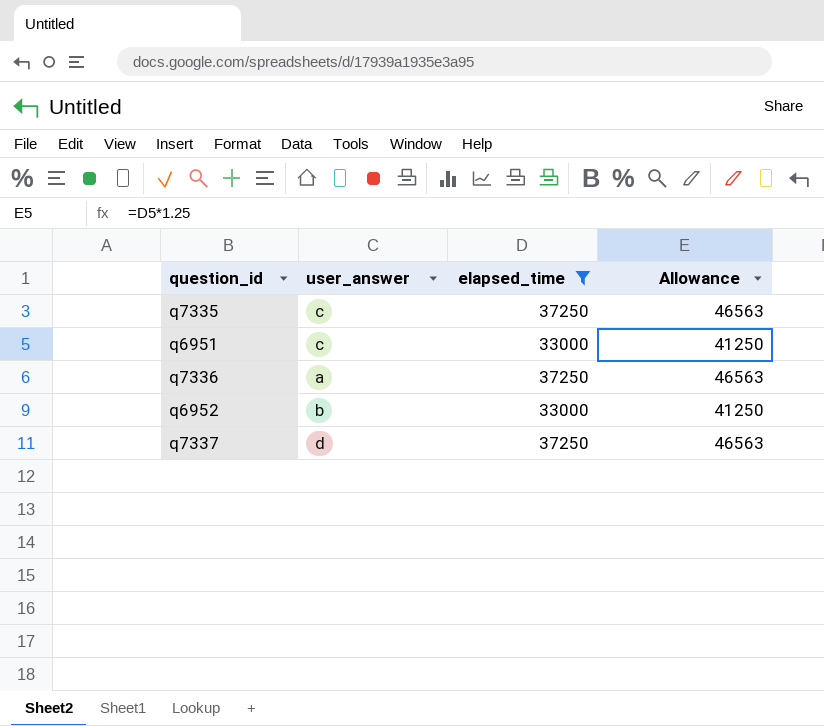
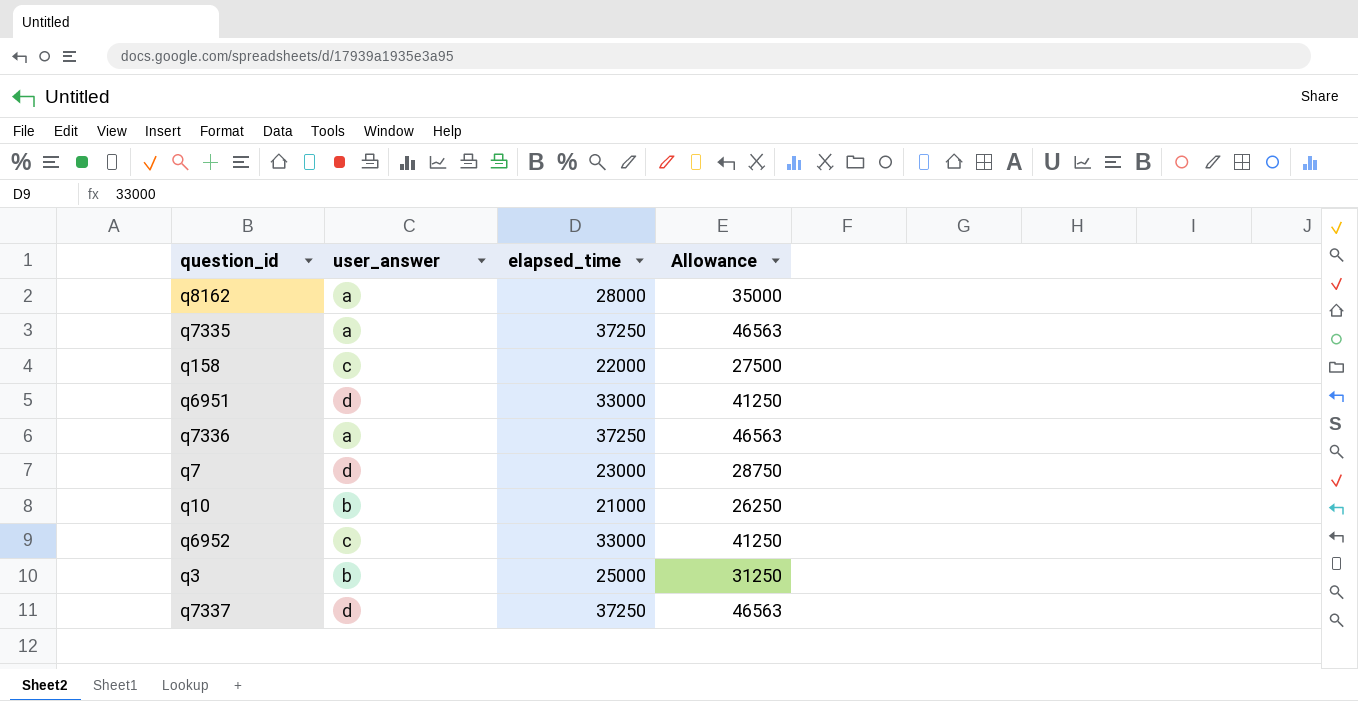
filter: elapsed_time >= 33000 -> none
q7335 | user_answer: c -> a
q6951 | user_answer: c -> d
q6952 | user_answer: b -> c

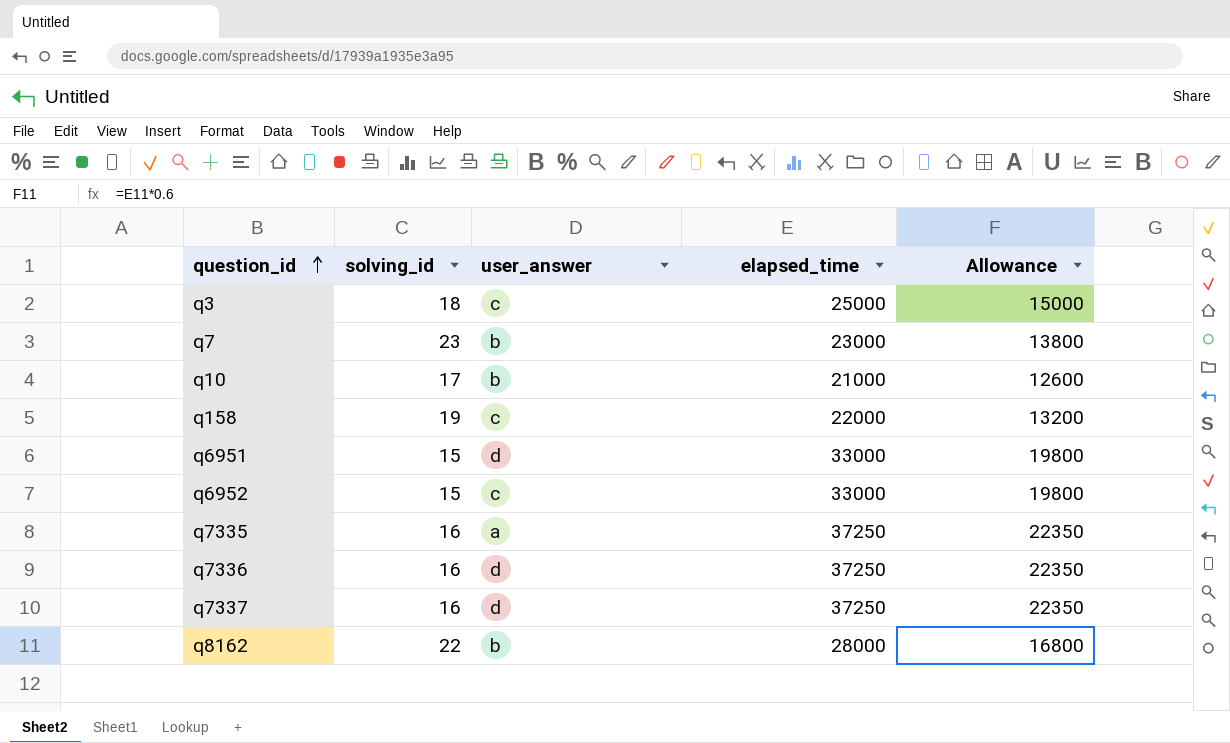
row order: none -> question_id ascending
column solving_id | position: none -> 2
column Allowance | formula: [elapsed_time] * 1.25 -> [elapsed_time] * 0.6
q3 | user_answer: b -> c
q7 | user_answer: d -> b
q7336 | user_answer: a -> d
q8162 | user_answer: a -> b

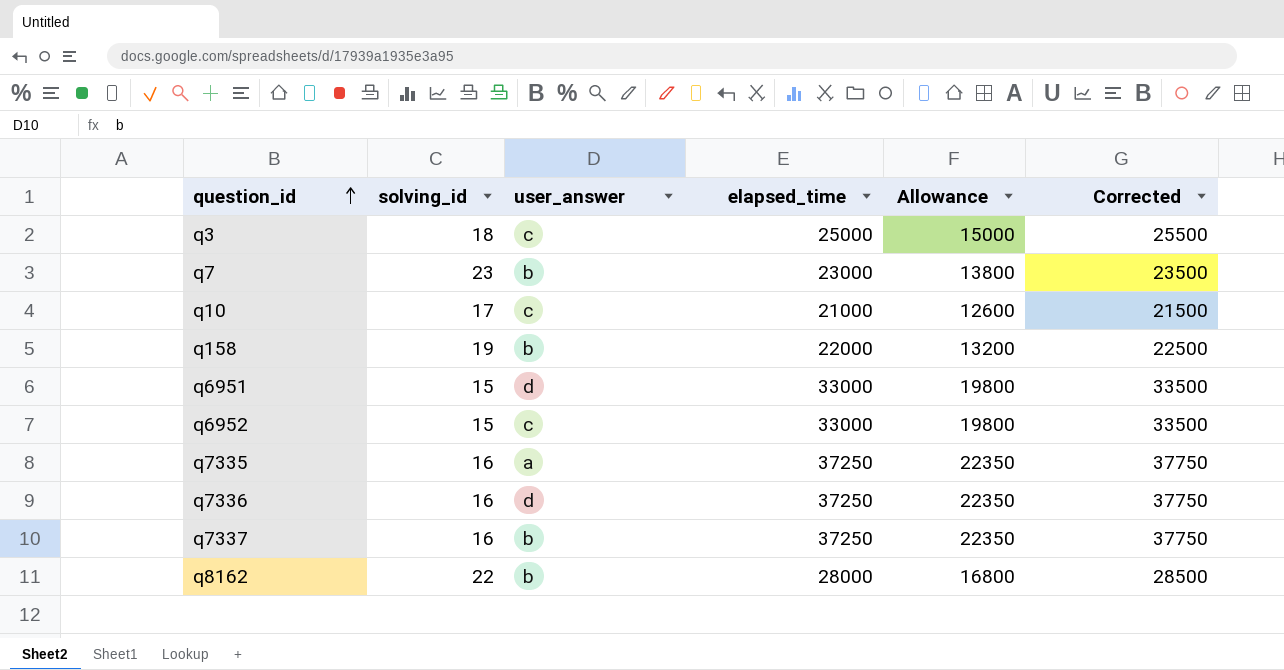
column Corrected | formula: none -> [elapsed_time] + 500
q10 | user_answer: b -> c
q158 | user_answer: c -> b
q7337 | user_answer: d -> b

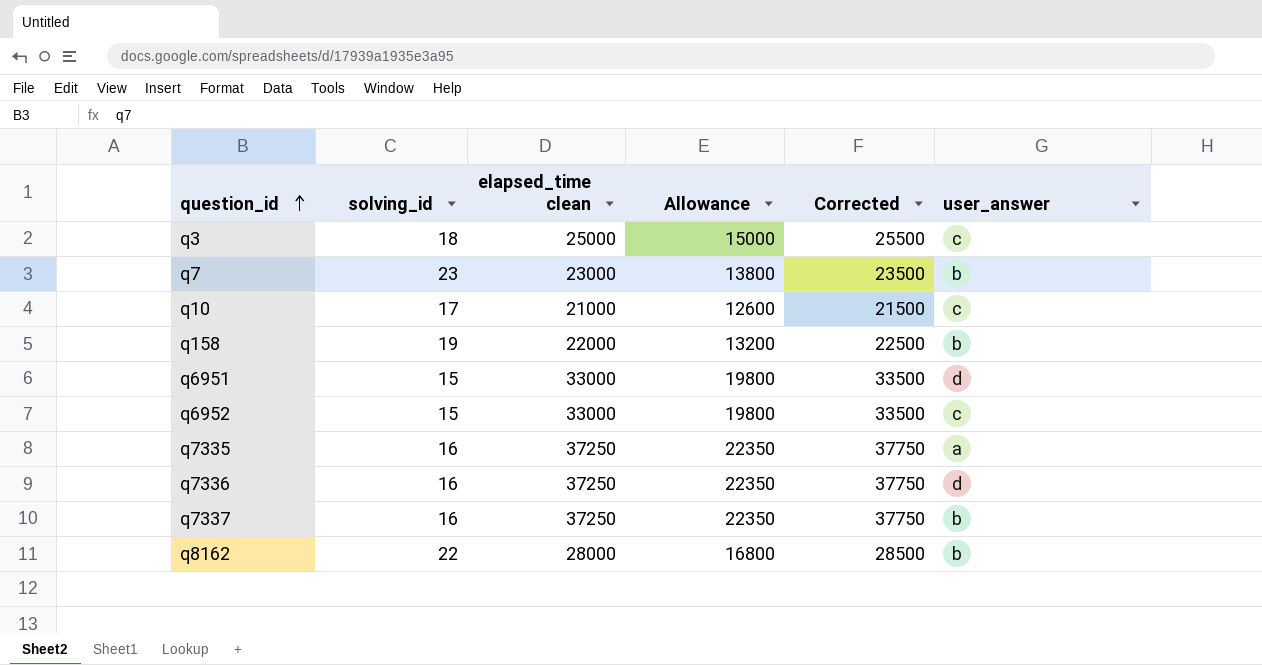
column name: elapsed_time -> elapsed_time clean
column user_answer | position: 3 -> 6

